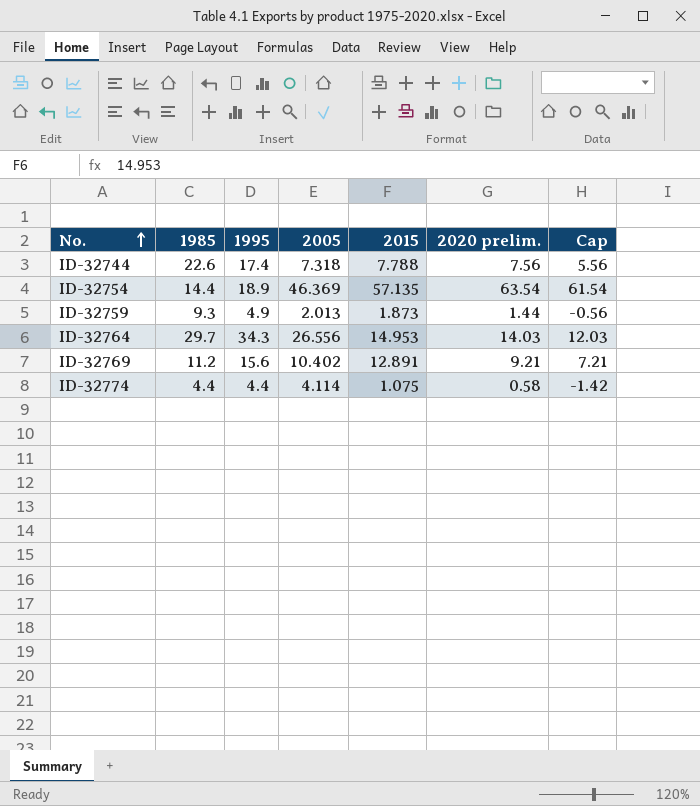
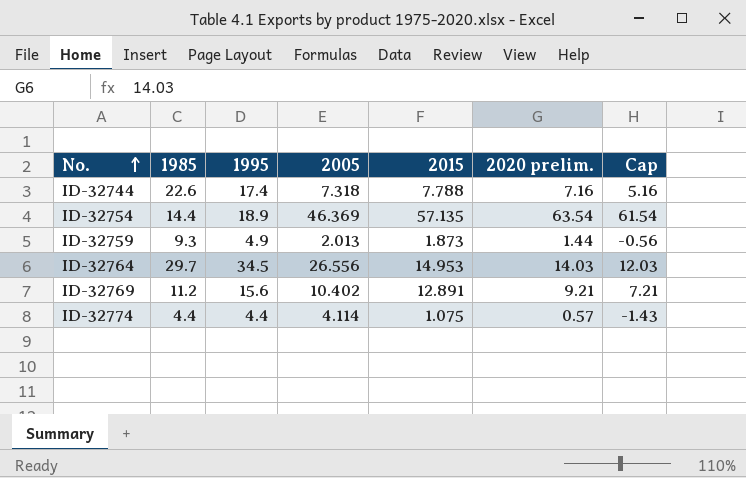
ID-32744 | 2020 prelim.: 7.56 -> 7.16
ID-32744 | Cap: 5.56 -> 5.16
ID-32764 | 1995: 34.3 -> 34.5
ID-32774 | 2020 prelim.: 0.58 -> 0.57
ID-32774 | Cap: -1.42 -> -1.43

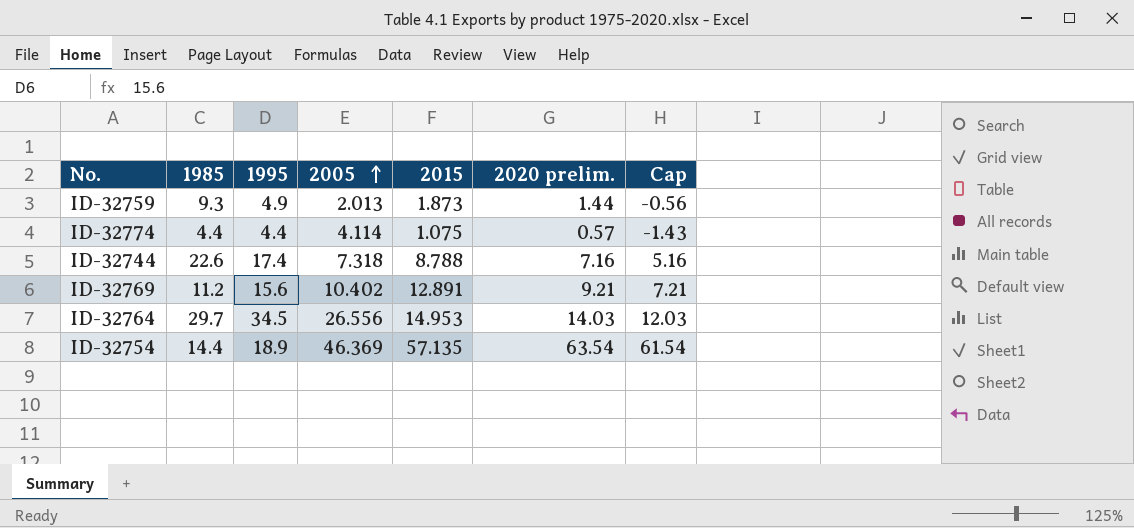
row order: No. ascending -> 2005 ascending
ID-32744 | 2015: 7.788 -> 8.788

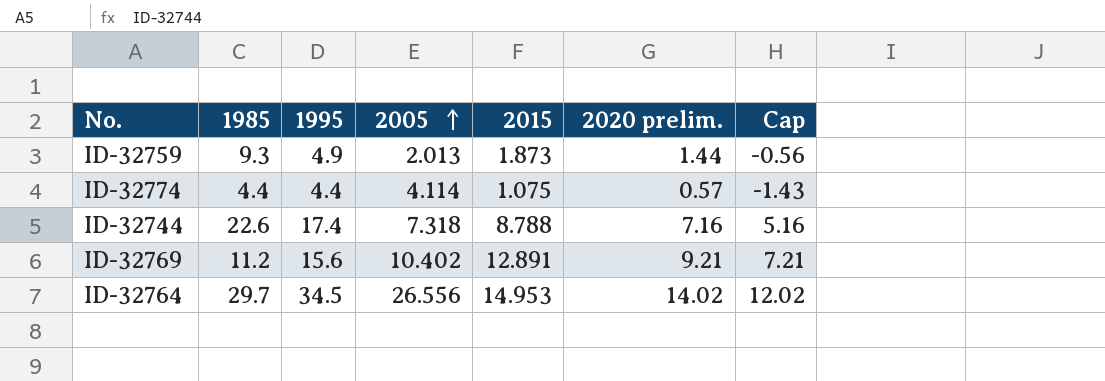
row ID-32754: 14.4 | 18.9 | 46.369 | 57.135 | 63.54 | 61.54 -> none
ID-32764 | 2020 prelim.: 14.03 -> 14.02
ID-32764 | Cap: 12.03 -> 12.02

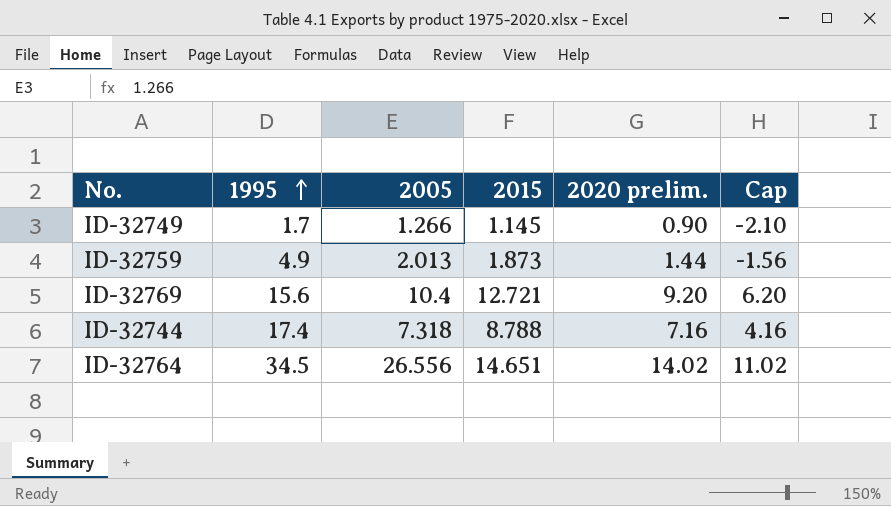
row order: 2005 ascending -> 1995 ascending
column 1985 | position: 2 -> none
column Cap | formula: [2020 prelim.] - 2 -> [2020 prelim.] - 3
row ID-32774: 4.4 | 4.4 | 4.114 | 1.075 | 0.57 | -1.43 -> none
row ID-32749: none -> 1.7 | 1.266 | 1.145 | 0.90 | -2.10
ID-32769 | 2005: 10.402 -> 10.4
ID-32769 | 2015: 12.891 -> 12.721
ID-32769 | 2020 prelim.: 9.21 -> 9.20
ID-32764 | 2015: 14.953 -> 14.651

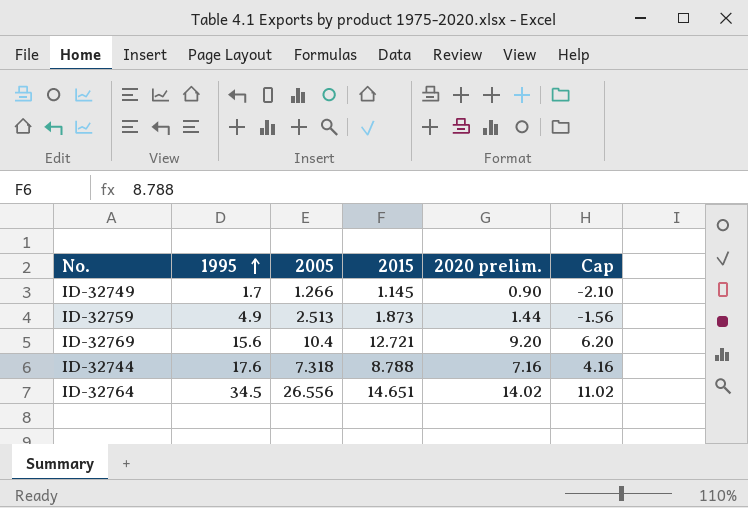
ID-32759 | 2005: 2.013 -> 2.513
ID-32744 | 1995: 17.4 -> 17.6

